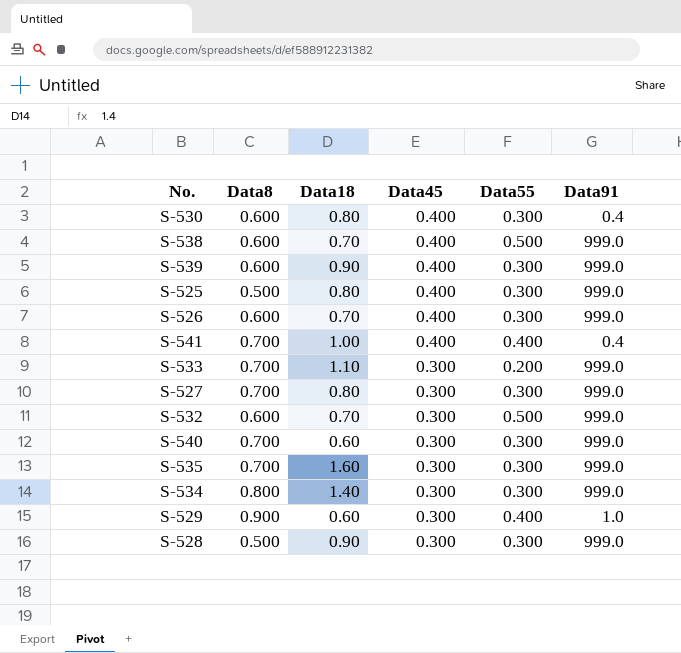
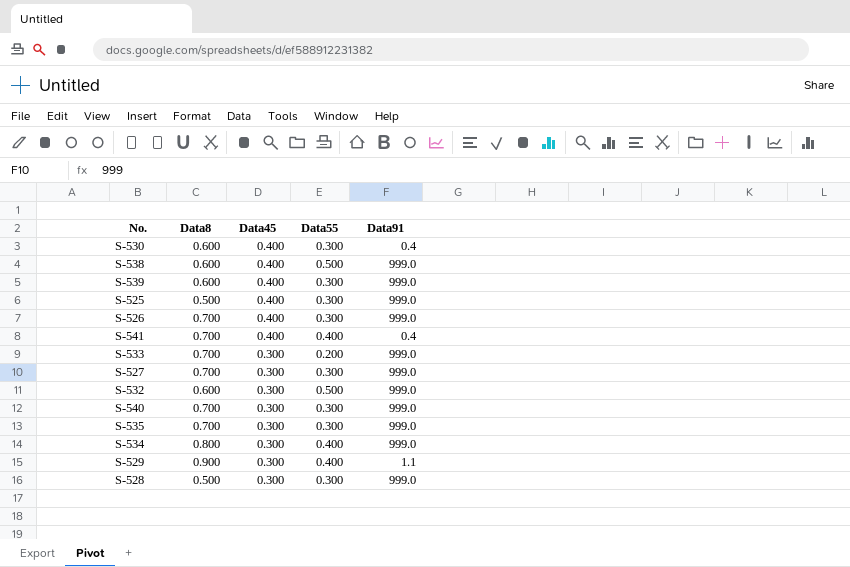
column Data18 | position: 3 -> none
S-526 | Data8: 0.600 -> 0.700
S-534 | Data55: 0.300 -> 0.400
S-529 | Data91: 1.0 -> 1.1

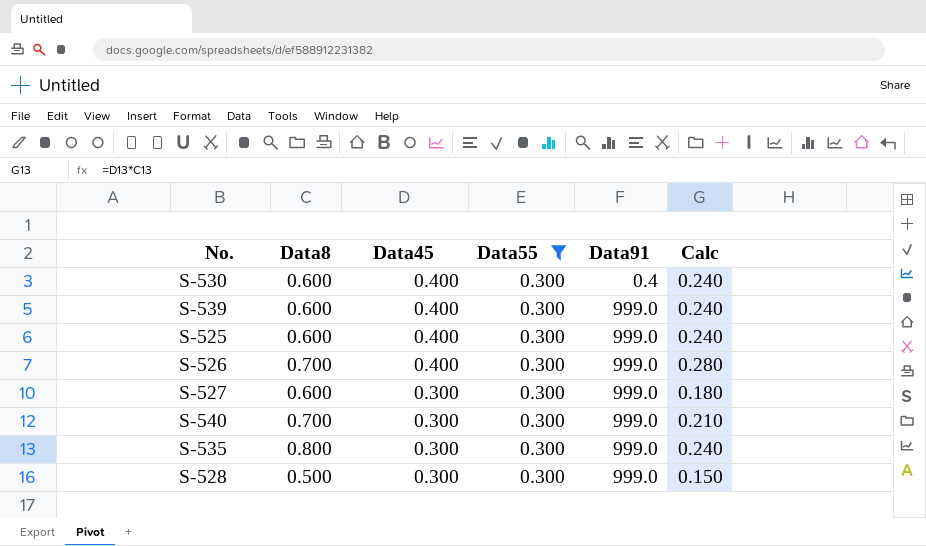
filter: none -> Data55 = 0.300
column Calc | formula: none -> [Data8] * [Data45]
S-525 | Data8: 0.500 -> 0.600
S-527 | Data8: 0.700 -> 0.600
S-535 | Data8: 0.700 -> 0.800

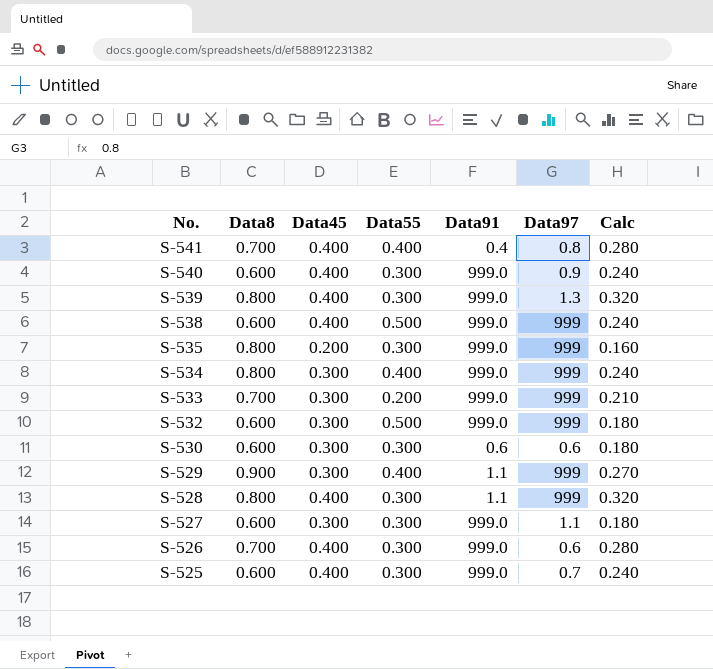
filter: Data55 = 0.300 -> none
row order: Data45 descending -> No. descending
column Data97 | position: none -> 6
S-540 | Data8: 0.700 -> 0.600
S-540 | Data45: 0.300 -> 0.400
S-540 | Calc: 0.210 -> 0.240
S-539 | Data8: 0.600 -> 0.800
S-539 | Calc: 0.240 -> 0.320
S-535 | Data45: 0.300 -> 0.200
S-535 | Calc: 0.240 -> 0.160
S-530 | Data45: 0.400 -> 0.300
S-530 | Data91: 0.4 -> 0.6
S-530 | Calc: 0.240 -> 0.180
S-528 | Data8: 0.500 -> 0.800
S-528 | Data45: 0.300 -> 0.400
S-528 | Data91: 999.0 -> 1.1
S-528 | Calc: 0.150 -> 0.320

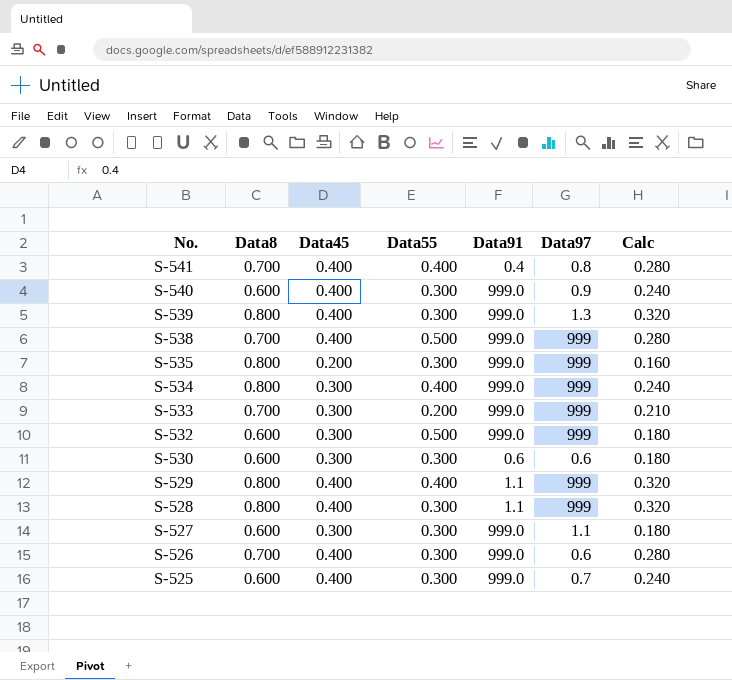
S-538 | Data8: 0.600 -> 0.700
S-538 | Calc: 0.240 -> 0.280
S-529 | Data8: 0.900 -> 0.800
S-529 | Data45: 0.300 -> 0.400
S-529 | Calc: 0.270 -> 0.320

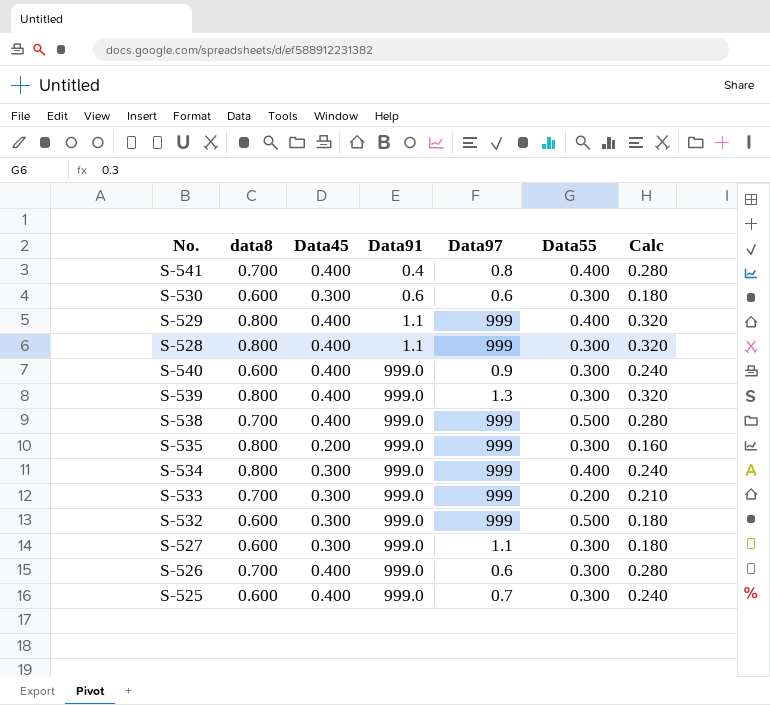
row order: No. descending -> Data91 ascending
column name: Data8 -> data8
column Data55 | position: 4 -> 6

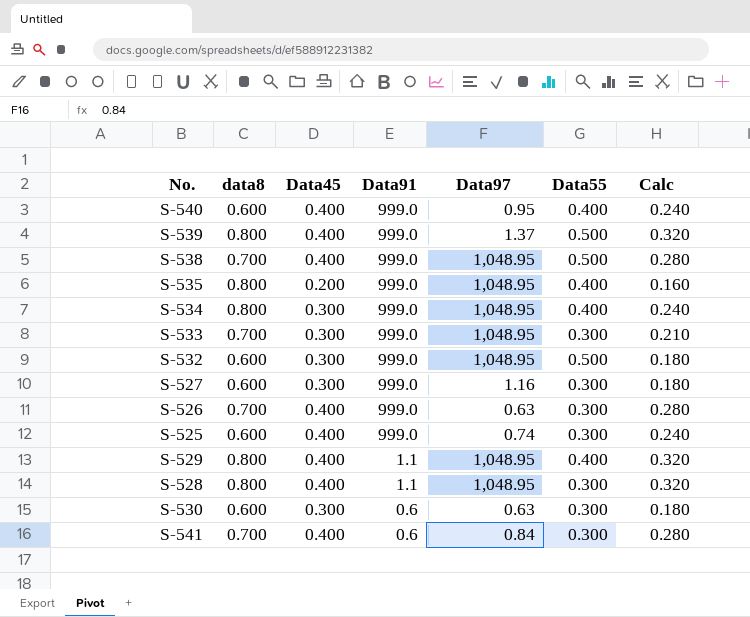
row order: Data91 ascending -> Data91 descending
S-540 | Data97: 0.9 -> 0.95
S-540 | Data55: 0.300 -> 0.400
S-539 | Data97: 1.3 -> 1.37
S-539 | Data55: 0.300 -> 0.500
S-538 | Data97: 999 -> 1,048.95
S-535 | Data97: 999 -> 1,048.95
S-535 | Data55: 0.300 -> 0.400
S-534 | Data97: 999 -> 1,048.95
S-533 | Data97: 999 -> 1,048.95
S-533 | Data55: 0.200 -> 0.300
S-532 | Data97: 999 -> 1,048.95
S-527 | Data97: 1.1 -> 1.16
S-526 | Data97: 0.6 -> 0.63
S-525 | Data97: 0.7 -> 0.74
S-529 | Data97: 999 -> 1,048.95
S-528 | Data97: 999 -> 1,048.95
S-530 | Data97: 0.6 -> 0.63
S-541 | Data91: 0.4 -> 0.6
S-541 | Data97: 0.8 -> 0.84
S-541 | Data55: 0.400 -> 0.300

